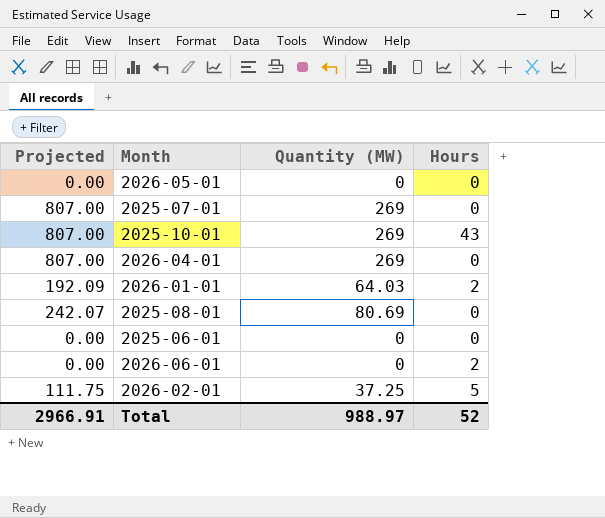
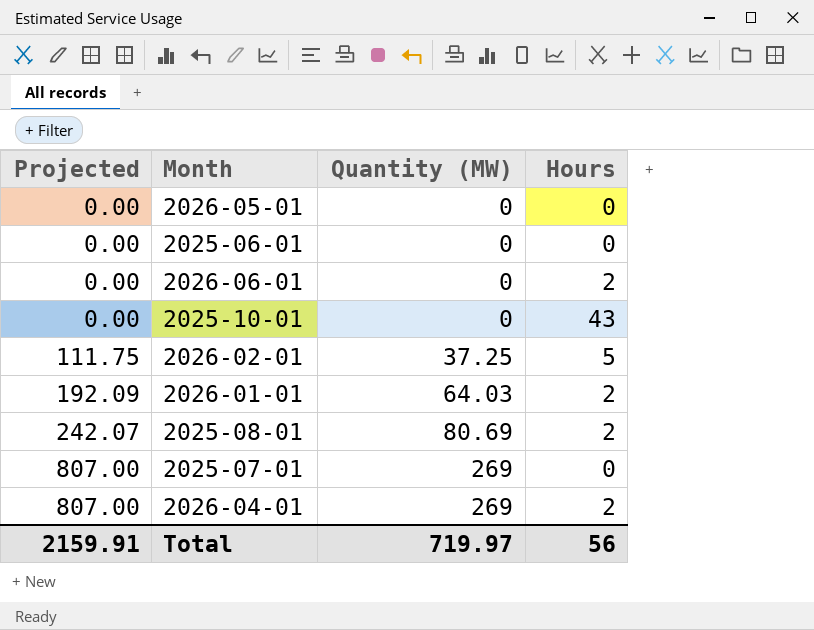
row order: none -> Projected ascending
2025-10-01 | Projected: 807.00 -> 0.00
2025-10-01 | Quantity (MW): 269 -> 0
2025-08-01 | Hours: 0 -> 2
2026-04-01 | Hours: 0 -> 2
Total | Projected: 2966.91 -> 2159.91
Total | Quantity (MW): 988.97 -> 719.97
Total | Hours: 52 -> 56

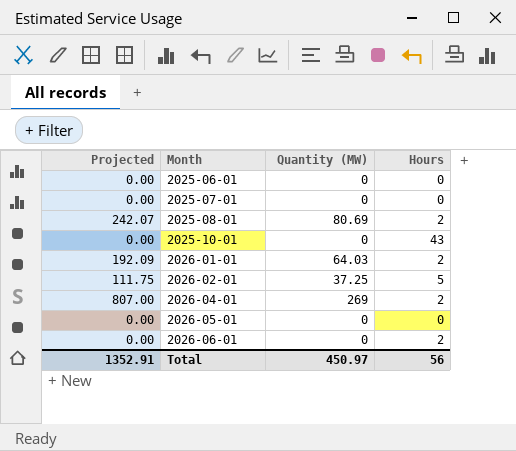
row order: Projected ascending -> Month ascending
2025-07-01 | Projected: 807.00 -> 0.00
2025-07-01 | Quantity (MW): 269 -> 0
Total | Projected: 2159.91 -> 1352.91
Total | Quantity (MW): 719.97 -> 450.97

